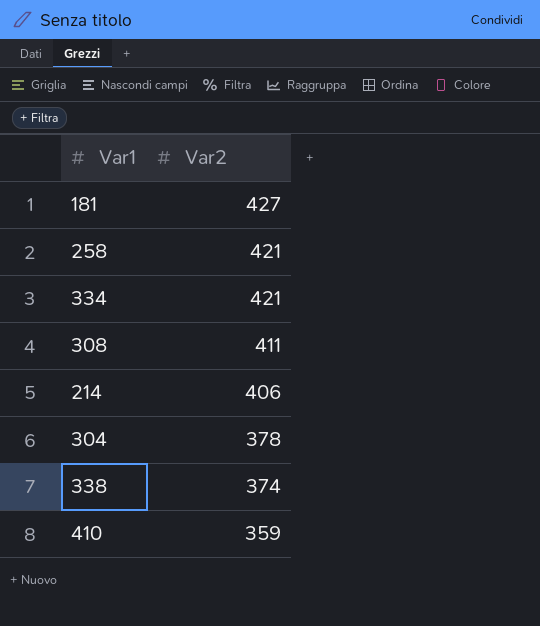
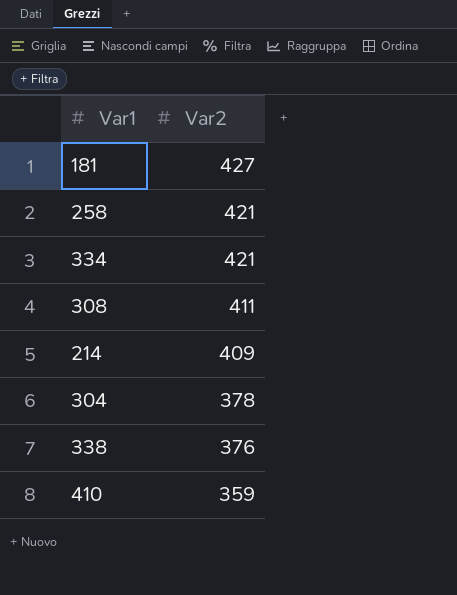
214 | Var2: 406 -> 409
338 | Var2: 374 -> 376

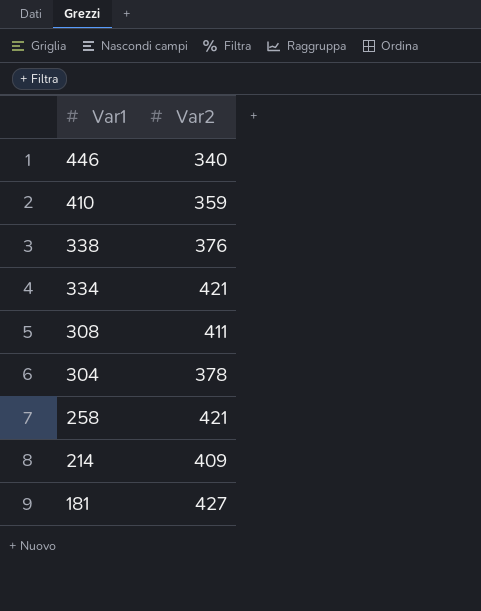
row order: Var2 descending -> Var1 descending
row 446: none -> 340

